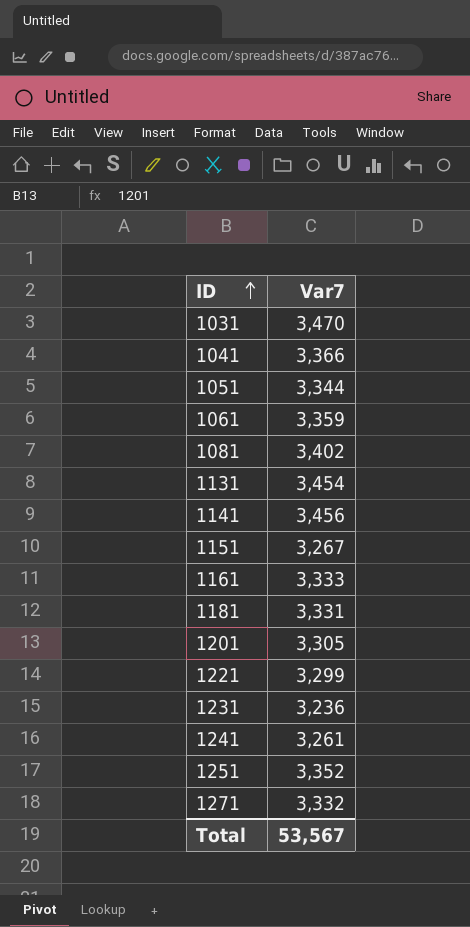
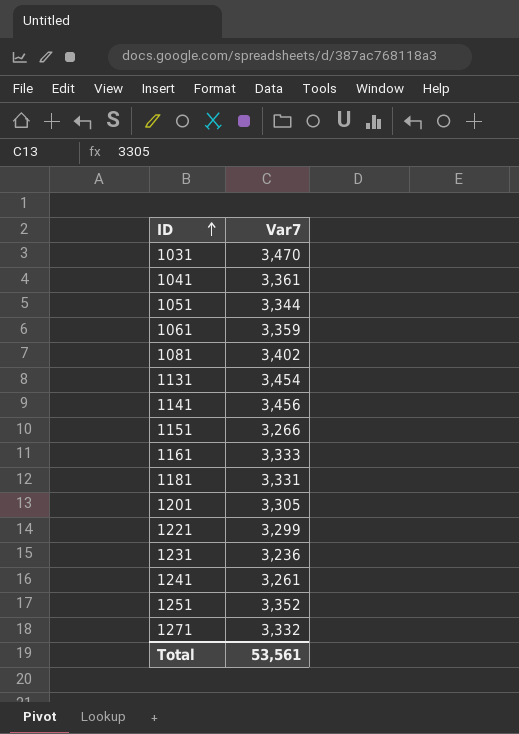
1041 | Var7: 3,366 -> 3,361
1151 | Var7: 3,267 -> 3,266
Total | Var7: 53,567 -> 53,561

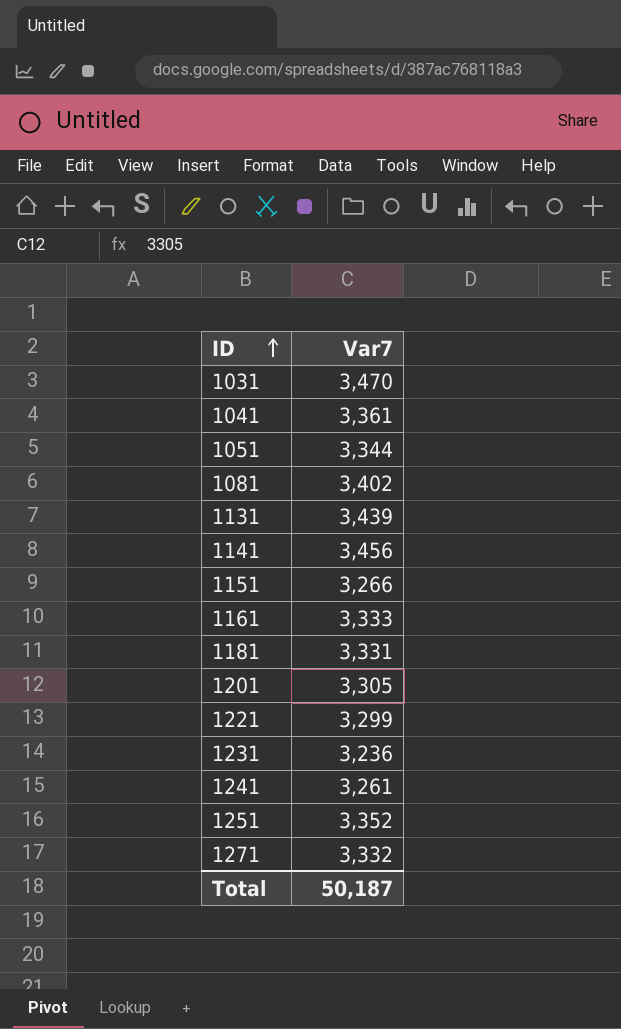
row 1061: 3,359 -> none
1131 | Var7: 3,454 -> 3,439
Total | Var7: 53,561 -> 50,187

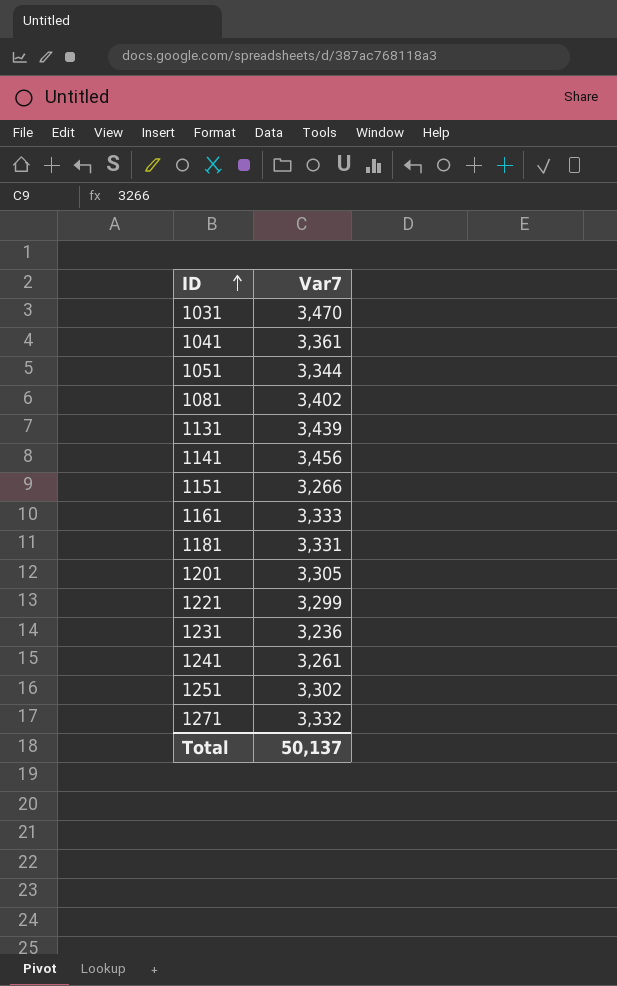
1251 | Var7: 3,352 -> 3,302
Total | Var7: 50,187 -> 50,137

